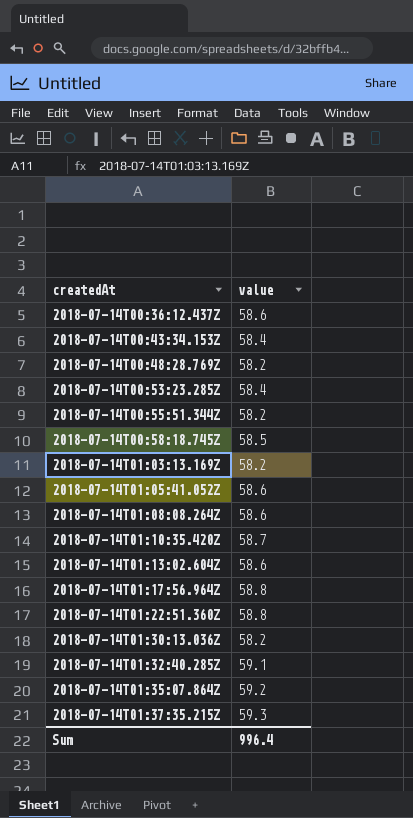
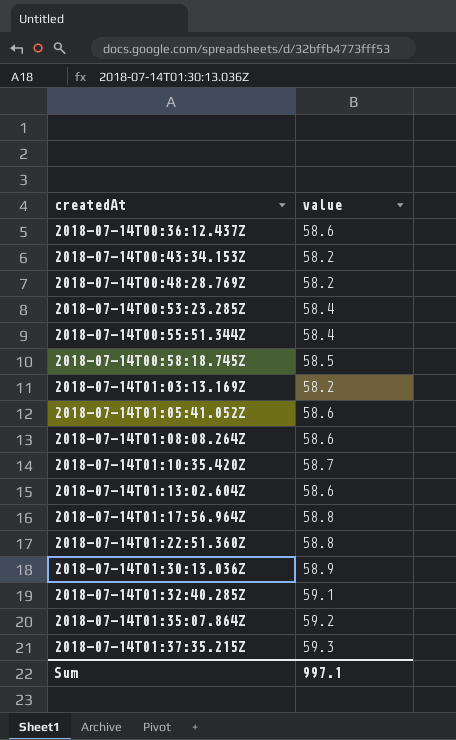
2018-07-14T00:43:34.153Z | value: 58.4 -> 58.2
2018-07-14T00:55:51.344Z | value: 58.2 -> 58.4
2018-07-14T01:30:13.036Z | value: 58.2 -> 58.9
Sum | value: 996.4 -> 997.1

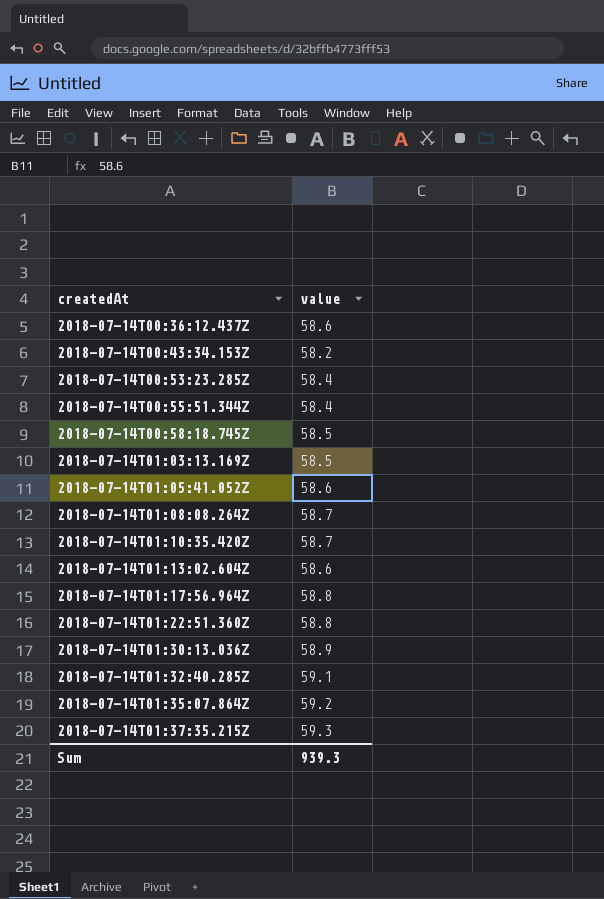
row 2018-07-14T00:48:28.769Z: 58.2 -> none
2018-07-14T01:03:13.169Z | value: 58.2 -> 58.5
2018-07-14T01:08:08.264Z | value: 58.6 -> 58.7
Sum | value: 997.1 -> 939.3

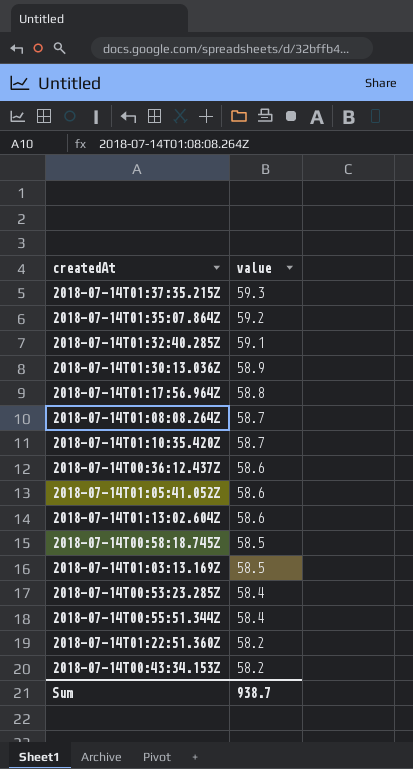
row order: createdAt ascending -> value descending
2018-07-14T01:22:51.360Z | value: 58.8 -> 58.2
Sum | value: 939.3 -> 938.7

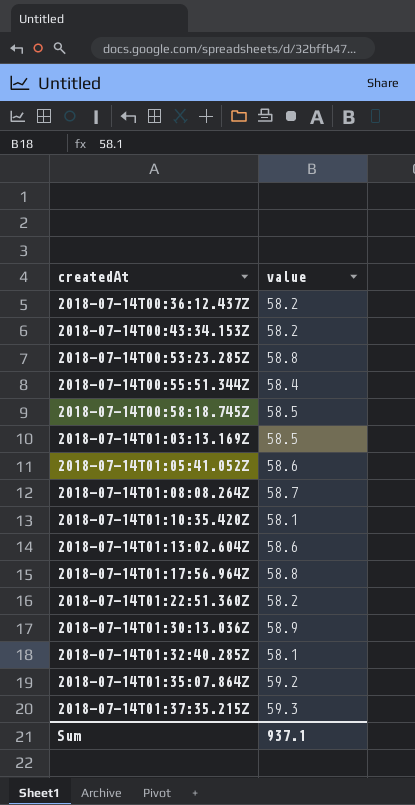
row order: value descending -> createdAt ascending
2018-07-14T00:36:12.437Z | value: 58.6 -> 58.2
2018-07-14T00:53:23.285Z | value: 58.4 -> 58.8
2018-07-14T01:10:35.420Z | value: 58.7 -> 58.1
2018-07-14T01:32:40.285Z | value: 59.1 -> 58.1
Sum | value: 938.7 -> 937.1

